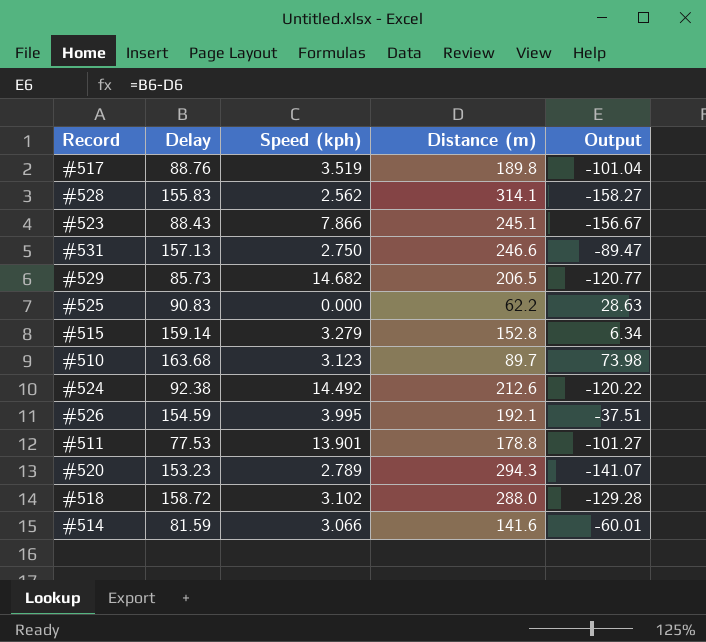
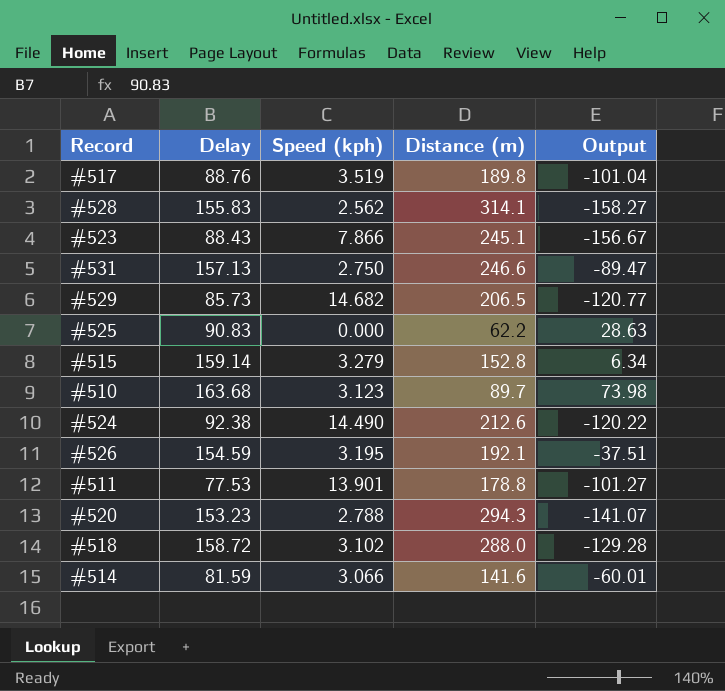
#524 | Speed (kph): 14.492 -> 14.490
#526 | Speed (kph): 3.995 -> 3.195
#520 | Speed (kph): 2.789 -> 2.788

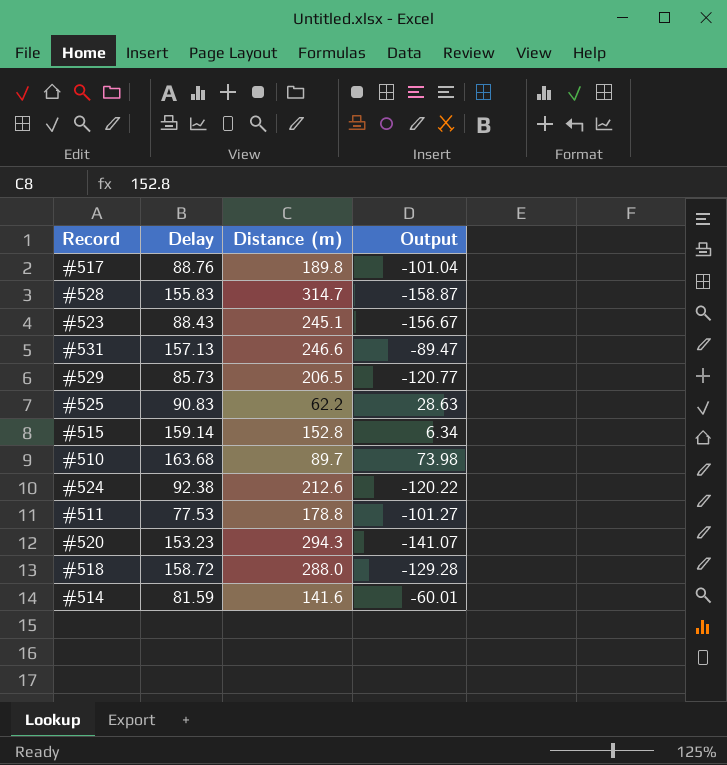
column Speed (kph) | position: 3 -> none
row #526: 154.59 | 3.195 | 192.1 | -37.51 -> none
#528 | Distance (m): 314.1 -> 314.7
#528 | Output: -158.27 -> -158.87

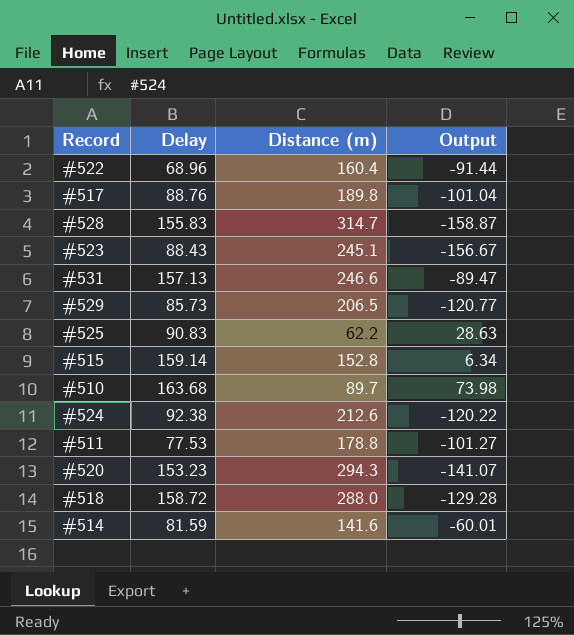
row #522: none -> 68.96 | 160.4 | -91.44

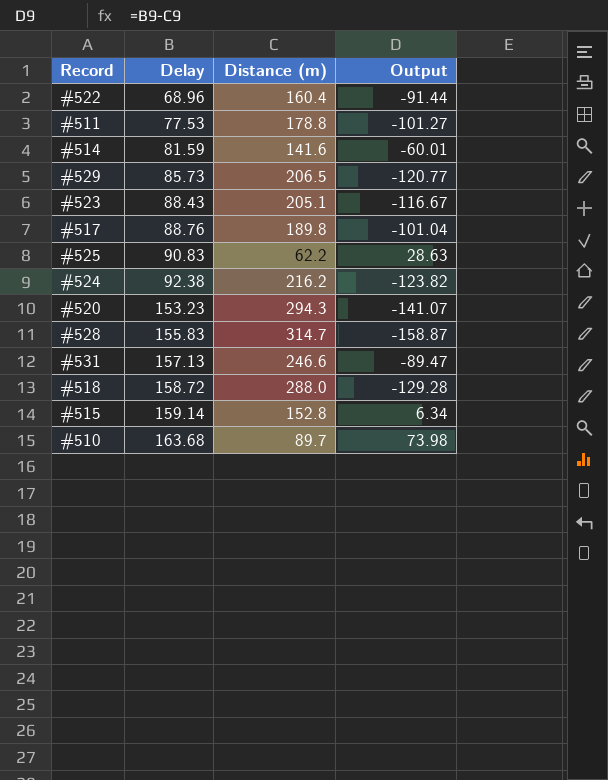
row order: none -> Delay ascending
#523 | Distance (m): 245.1 -> 205.1
#523 | Output: -156.67 -> -116.67
#524 | Distance (m): 212.6 -> 216.2
#524 | Output: -120.22 -> -123.82

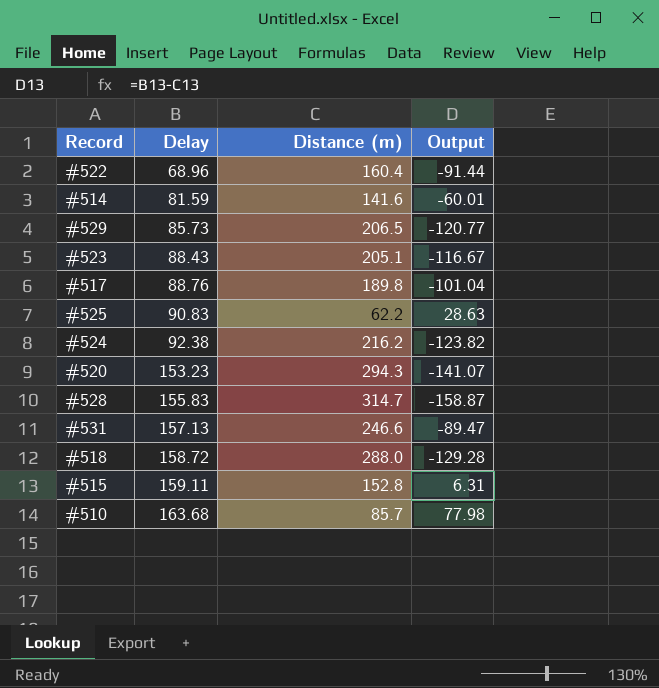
row #511: 77.53 | 178.8 | -101.27 -> none
#515 | Delay: 159.14 -> 159.11
#515 | Output: 6.34 -> 6.31
#510 | Distance (m): 89.7 -> 85.7
#510 | Output: 73.98 -> 77.98

